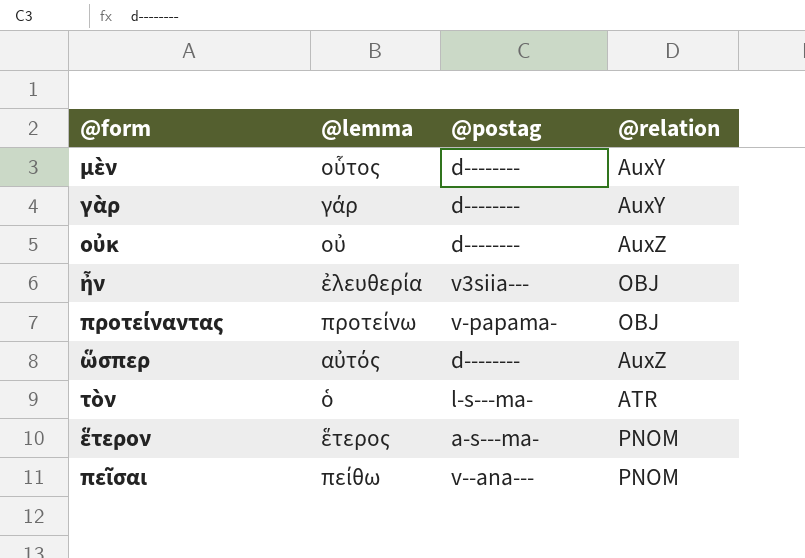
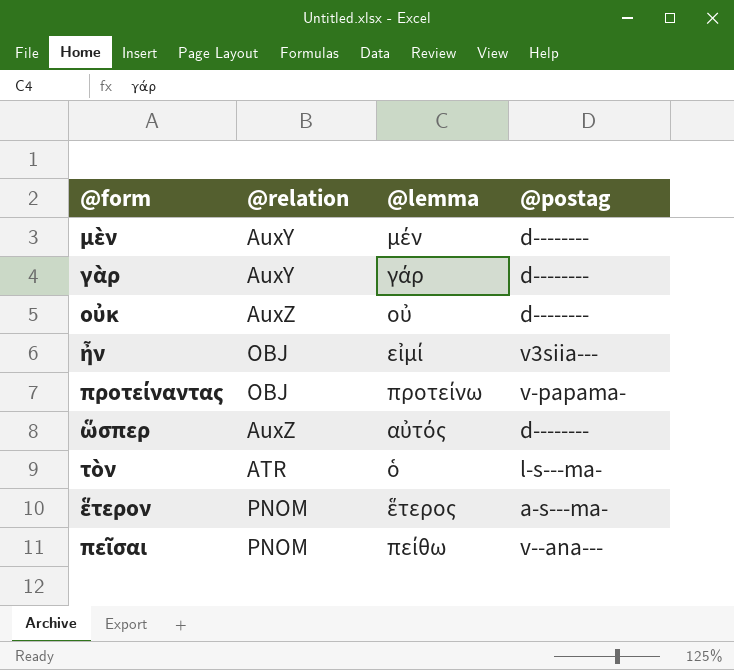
column @relation | position: 4 -> 2
μὲν | @lemma: οὗτος -> μέν
ἦν | @lemma: ἐλευθερία -> εἰμί

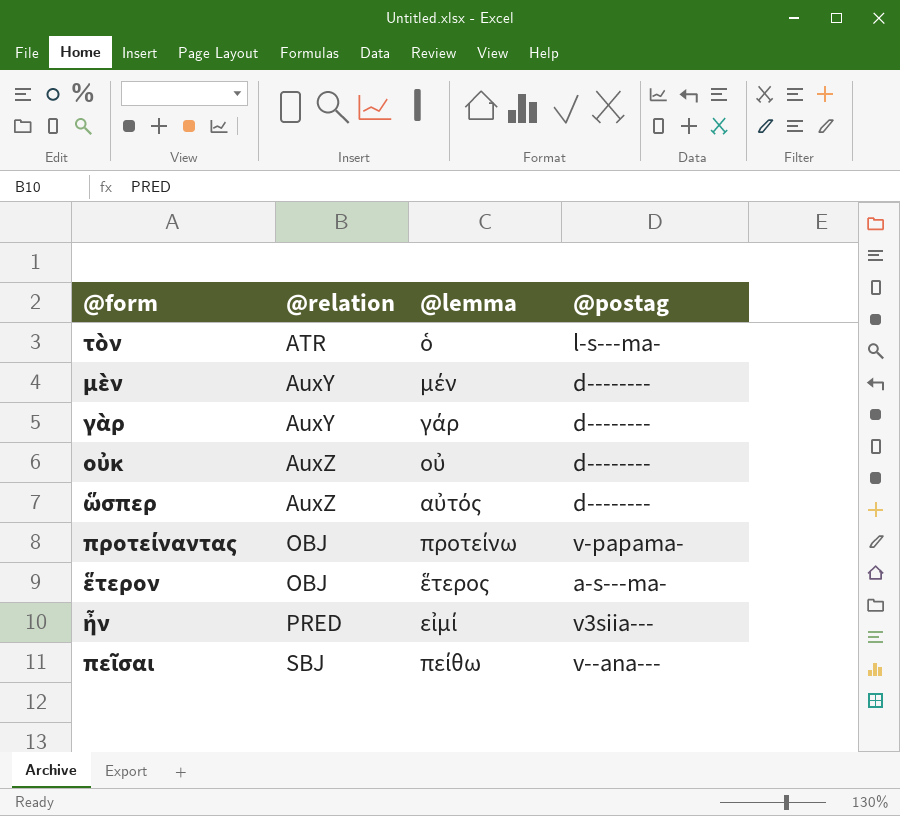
row order: none -> @relation ascending
ἕτερον | @relation: PNOM -> OBJ
ἦν | @relation: OBJ -> PRED
πεῖσαι | @relation: PNOM -> SBJ

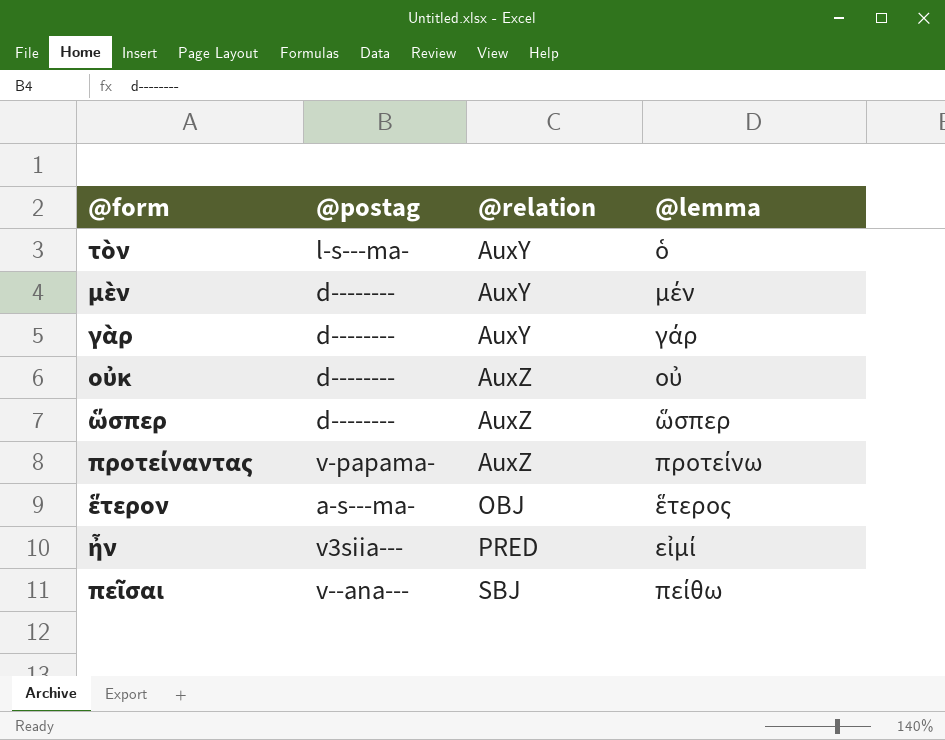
column @postag | position: 4 -> 2
τὸν | @relation: ATR -> AuxY
ὥσπερ | @lemma: αὐτός -> ὥσπερ
προτείναντας | @relation: OBJ -> AuxZ

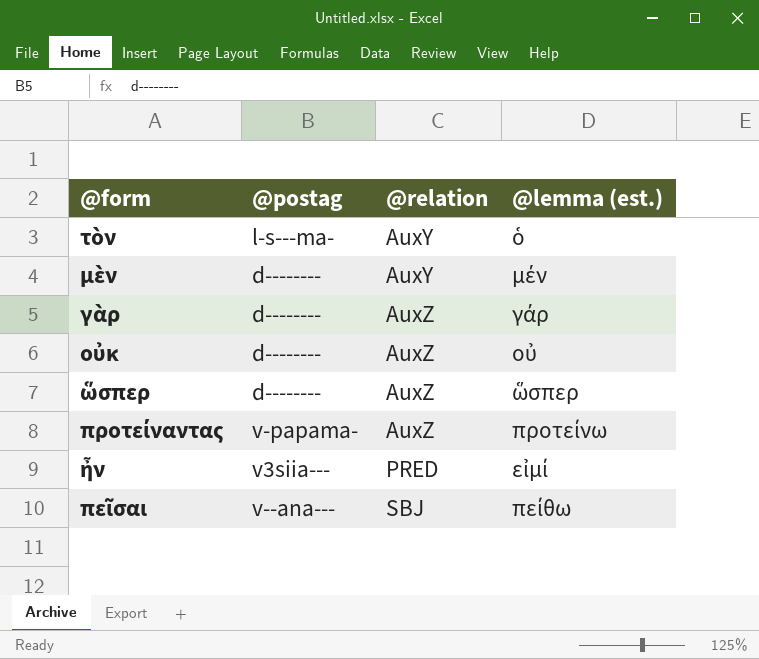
column name: @lemma -> @lemma (est.)
row ἕτερον: a-s---ma- | OBJ | ἕτερος -> none
γὰρ | @relation: AuxY -> AuxZ

